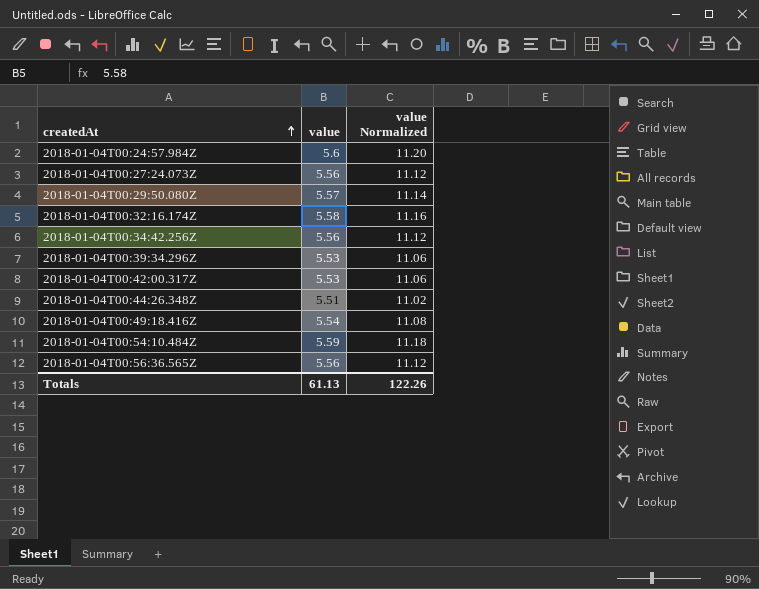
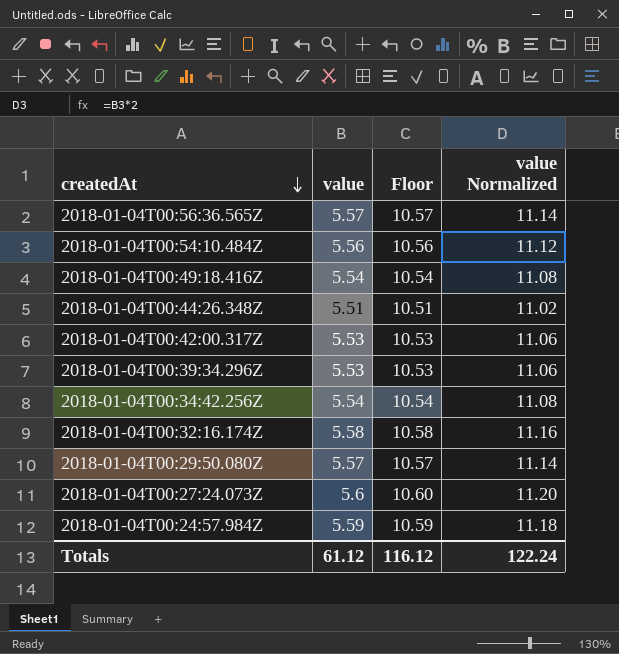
row order: createdAt ascending -> createdAt descending
column Floor | formula: none -> [value] + 5
2018-01-04T00:56:36.565Z | value: 5.56 -> 5.57
2018-01-04T00:56:36.565Z | value Normalized: 11.12 -> 11.14
2018-01-04T00:54:10.484Z | value: 5.59 -> 5.56
2018-01-04T00:54:10.484Z | value Normalized: 11.18 -> 11.12
2018-01-04T00:34:42.256Z | value: 5.56 -> 5.54
2018-01-04T00:34:42.256Z | value Normalized: 11.12 -> 11.08
2018-01-04T00:27:24.073Z | value: 5.56 -> 5.6
2018-01-04T00:27:24.073Z | value Normalized: 11.12 -> 11.20
2018-01-04T00:24:57.984Z | value: 5.6 -> 5.59
2018-01-04T00:24:57.984Z | value Normalized: 11.20 -> 11.18
Totals | value: 61.13 -> 61.12
Totals | value Normalized: 122.26 -> 122.24

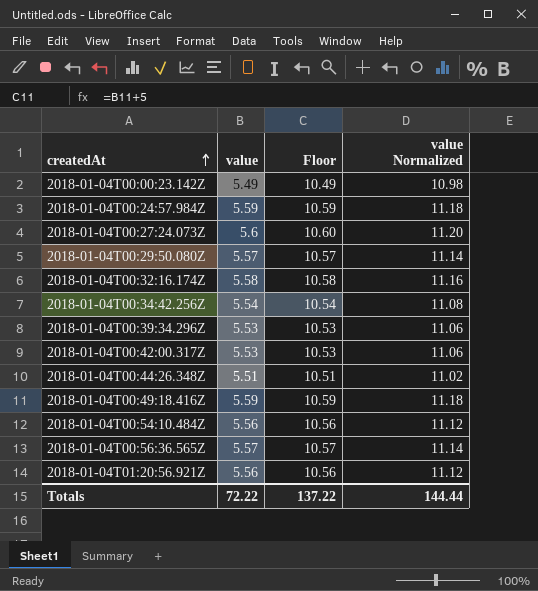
row order: createdAt descending -> createdAt ascending
row 2018-01-04T00:00:23.142Z: none -> 5.49 | 10.49 | 10.98
2018-01-04T00:49:18.416Z | value: 5.54 -> 5.59
2018-01-04T00:49:18.416Z | Floor: 10.54 -> 10.59
2018-01-04T00:49:18.416Z | value Normalized: 11.08 -> 11.18
row 2018-01-04T01:20:56.921Z: none -> 5.56 | 10.56 | 11.12
Totals | value: 61.12 -> 72.22
Totals | Floor: 116.12 -> 137.22
Totals | value Normalized: 122.24 -> 144.44

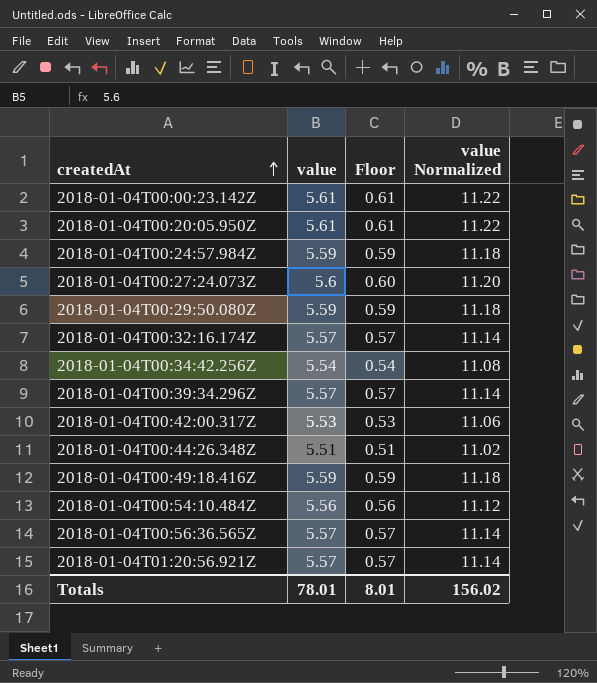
column Floor | formula: [value] + 5 -> [value] - 5
2018-01-04T00:00:23.142Z | value: 5.49 -> 5.61
2018-01-04T00:00:23.142Z | value Normalized: 10.98 -> 11.22
row 2018-01-04T00:20:05.950Z: none -> 5.61 | 0.61 | 11.22
2018-01-04T00:29:50.080Z | value: 5.57 -> 5.59
2018-01-04T00:29:50.080Z | value Normalized: 11.14 -> 11.18
2018-01-04T00:32:16.174Z | value: 5.58 -> 5.57
2018-01-04T00:32:16.174Z | value Normalized: 11.16 -> 11.14
2018-01-04T00:39:34.296Z | value: 5.53 -> 5.57
2018-01-04T00:39:34.296Z | value Normalized: 11.06 -> 11.14
2018-01-04T01:20:56.921Z | value: 5.56 -> 5.57
2018-01-04T01:20:56.921Z | value Normalized: 11.12 -> 11.14
Totals | value: 72.22 -> 78.01
Totals | Floor: 137.22 -> 8.01
Totals | value Normalized: 144.44 -> 156.02

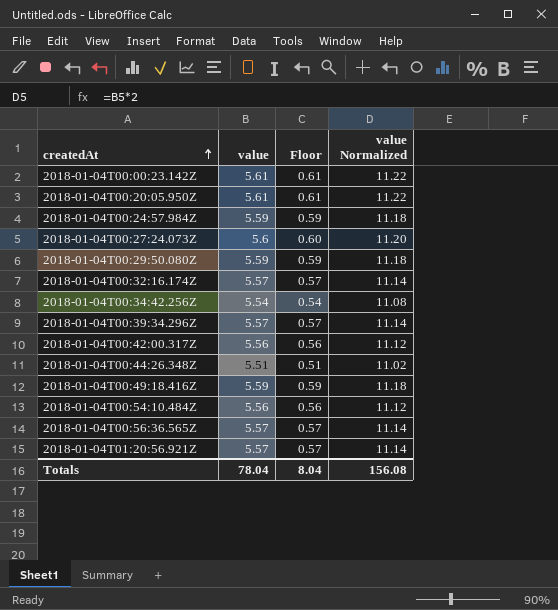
2018-01-04T00:42:00.317Z | value: 5.53 -> 5.56
2018-01-04T00:42:00.317Z | Floor: 0.53 -> 0.56
2018-01-04T00:42:00.317Z | value Normalized: 11.06 -> 11.12
Totals | value: 78.01 -> 78.04
Totals | Floor: 8.01 -> 8.04
Totals | value Normalized: 156.02 -> 156.08

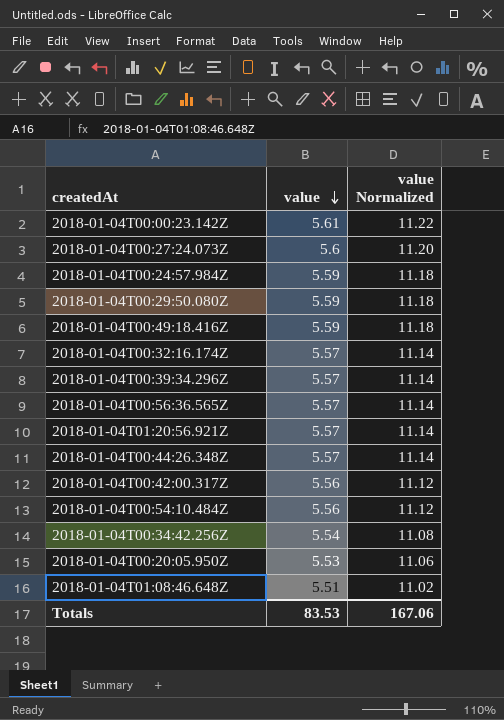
row order: createdAt ascending -> value descending
column Floor | formula: [value] - 5 -> none
2018-01-04T00:44:26.348Z | value: 5.51 -> 5.57
2018-01-04T00:44:26.348Z | value Normalized: 11.02 -> 11.14
2018-01-04T00:20:05.950Z | value: 5.61 -> 5.53
2018-01-04T00:20:05.950Z | value Normalized: 11.22 -> 11.06
row 2018-01-04T01:08:46.648Z: none -> 5.51 | 11.02
Totals | value: 78.04 -> 83.53
Totals | value Normalized: 156.08 -> 167.06

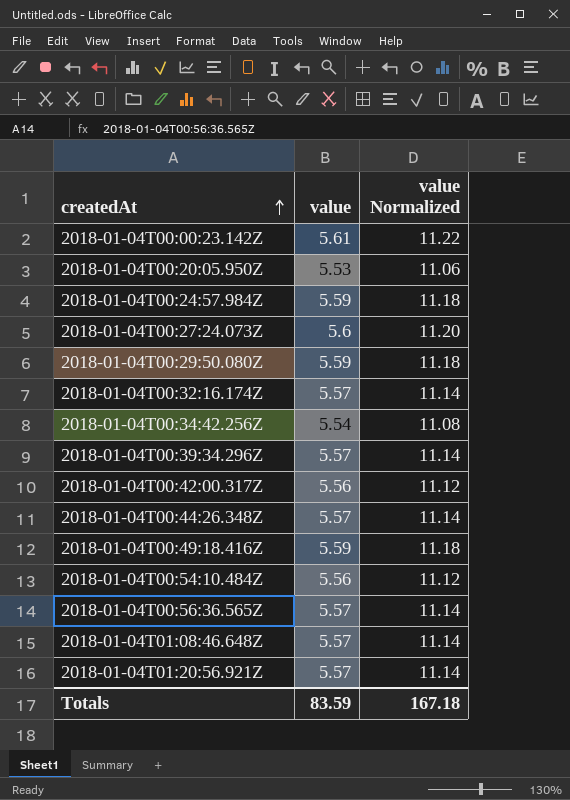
row order: value descending -> createdAt ascending
2018-01-04T01:08:46.648Z | value: 5.51 -> 5.57
2018-01-04T01:08:46.648Z | value Normalized: 11.02 -> 11.14
Totals | value: 83.53 -> 83.59
Totals | value Normalized: 167.06 -> 167.18

